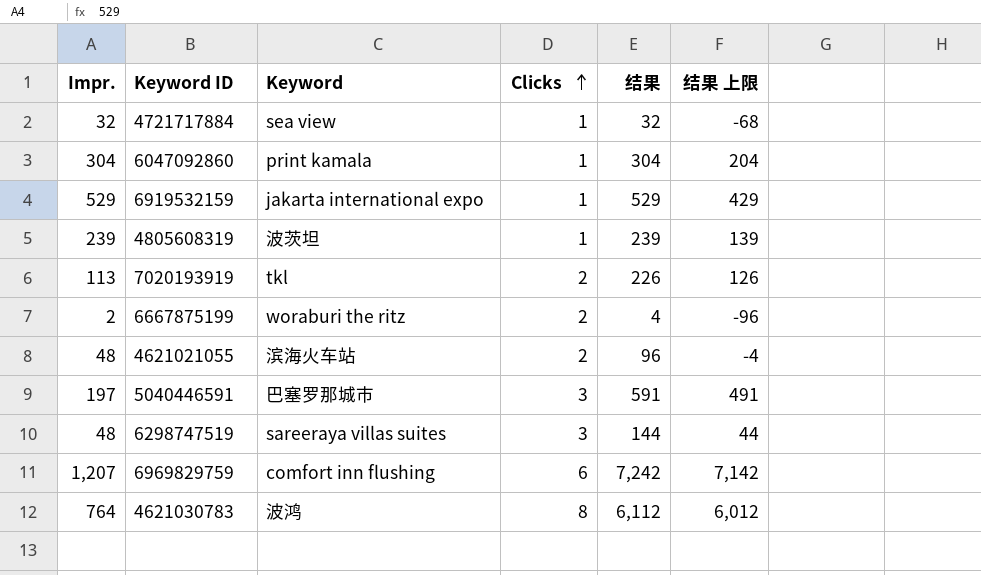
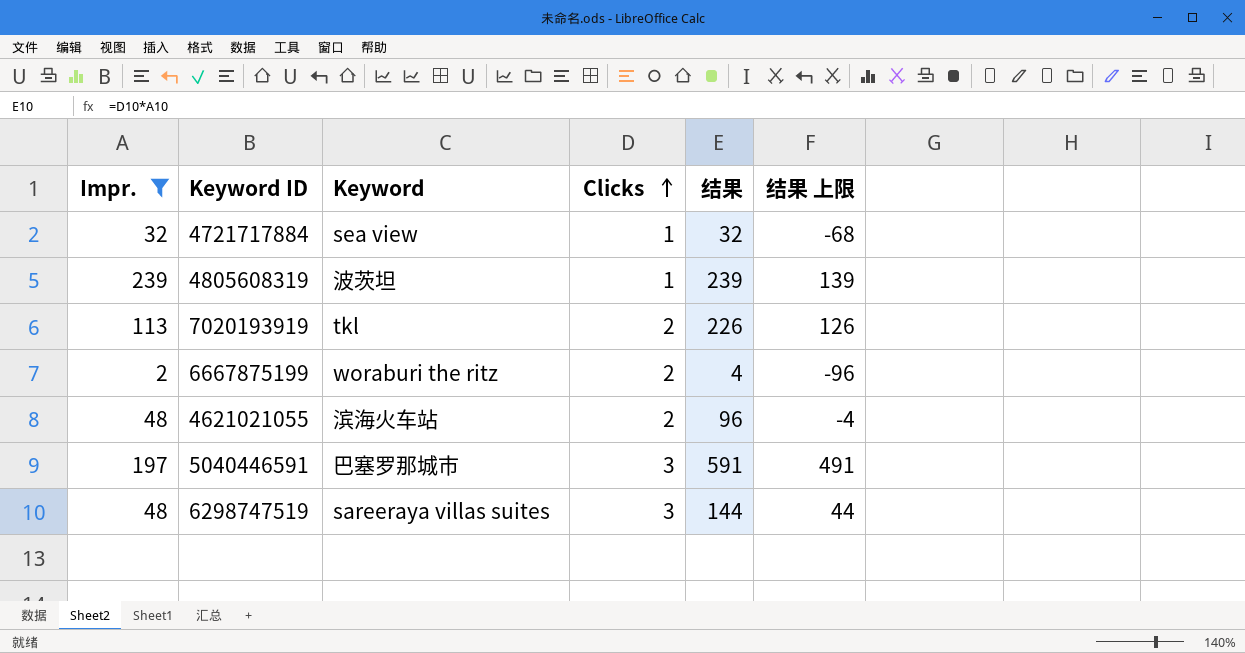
filter: none -> Impr. <= 239

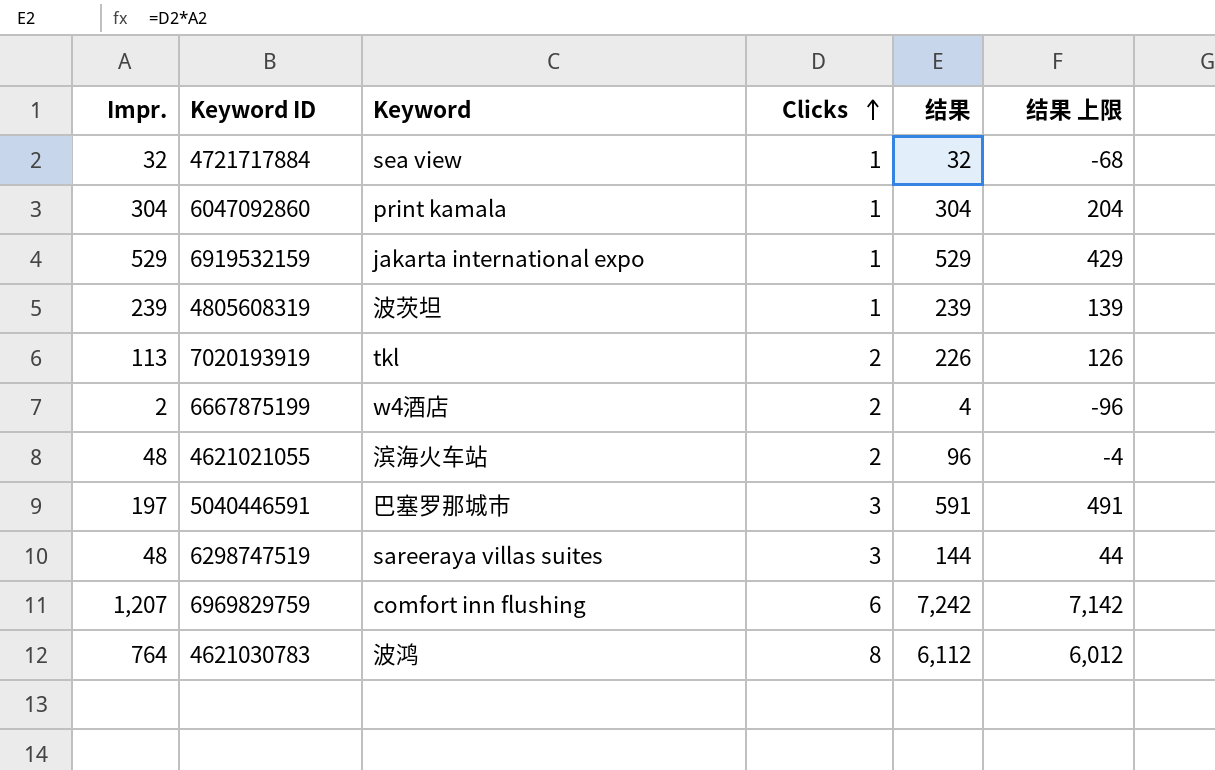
filter: Impr. <= 239 -> none
6667875199 | Keyword: woraburi the ritz -> w4酒店

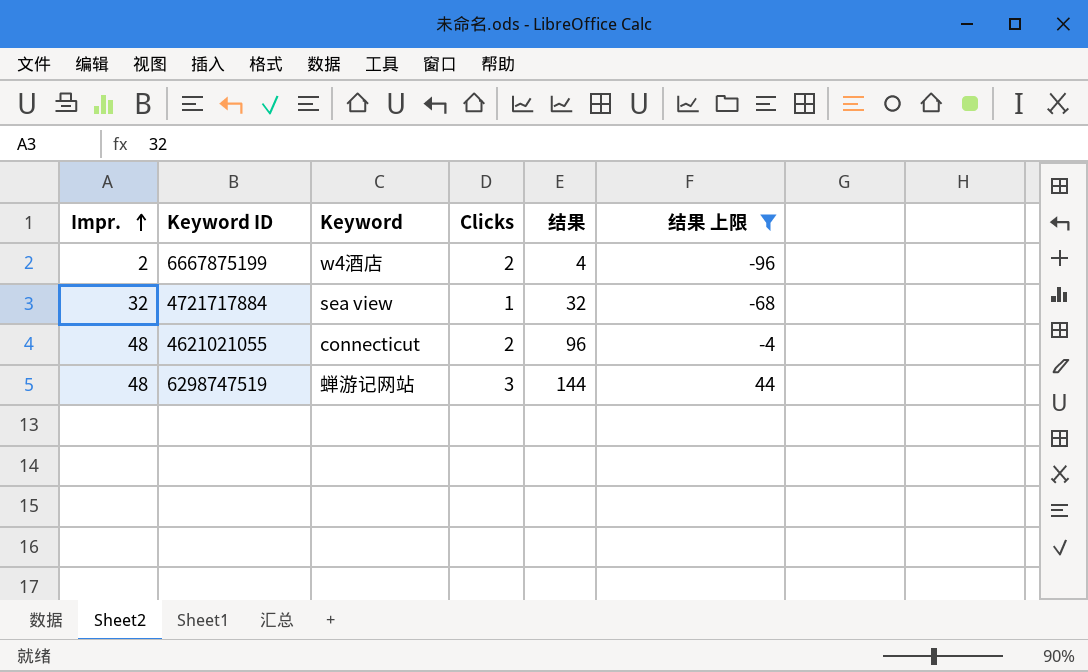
filter: none -> 结果 上限 <= 44
row order: Clicks ascending -> Impr. ascending
4621021055 | Keyword: 滨海火车站 -> connecticut
6298747519 | Keyword: sareeraya villas suites -> 蝉游记网站

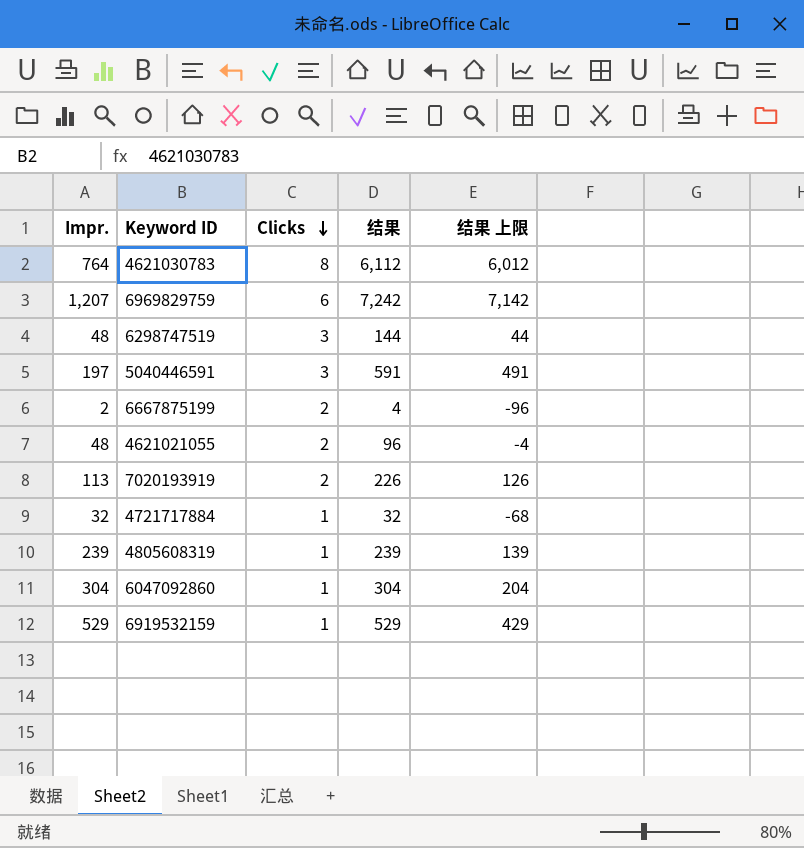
filter: 结果 上限 <= 44 -> none
row order: Impr. ascending -> Clicks descending
column Keyword | position: 3 -> none

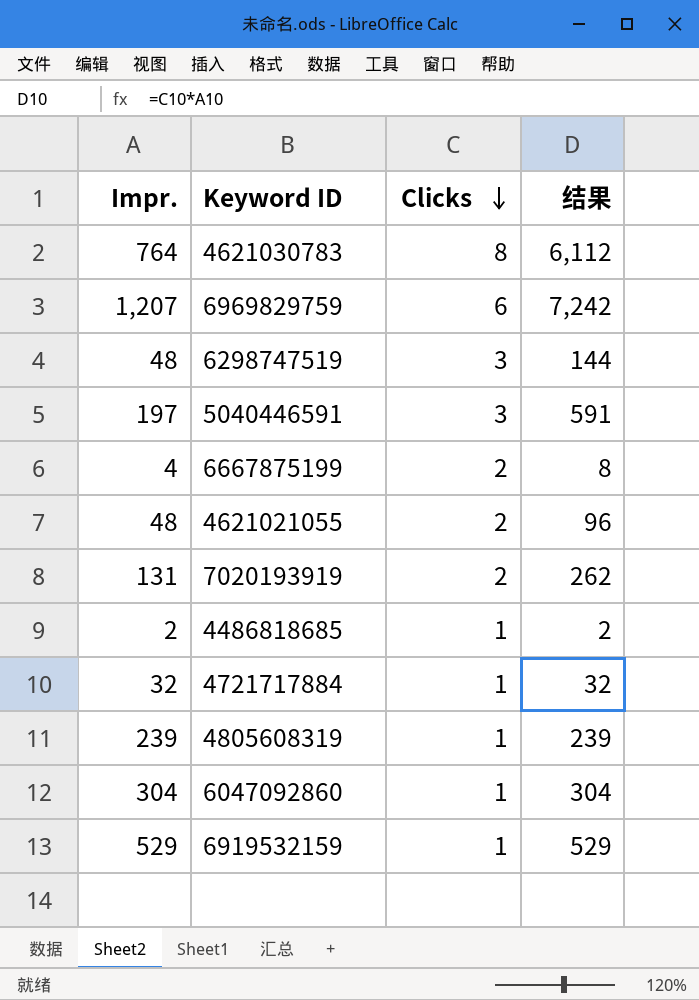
column 结果 上限 | formula: [结果] - 100 -> none
6667875199 | Impr.: 2 -> 4
6667875199 | 结果: 4 -> 8
7020193919 | Impr.: 113 -> 131
7020193919 | 结果: 226 -> 262
row 4486818685: none -> 2 | 1 | 2

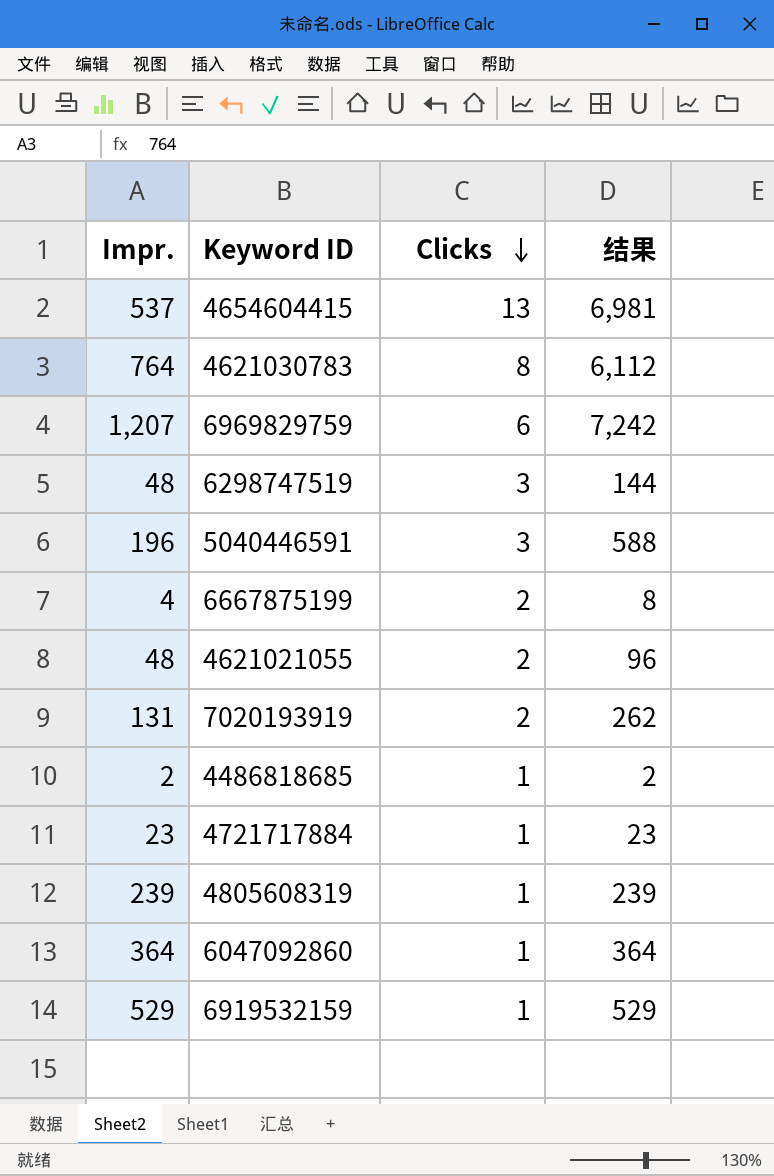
row 4654604415: none -> 537 | 13 | 6,981
5040446591 | Impr.: 197 -> 196
5040446591 | 结果: 591 -> 588
4721717884 | Impr.: 32 -> 23
4721717884 | 结果: 32 -> 23
6047092860 | Impr.: 304 -> 364
6047092860 | 结果: 304 -> 364

